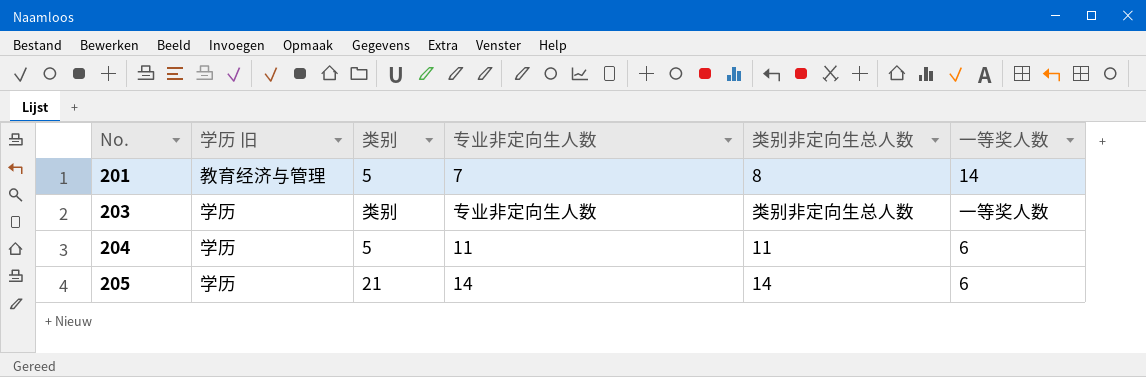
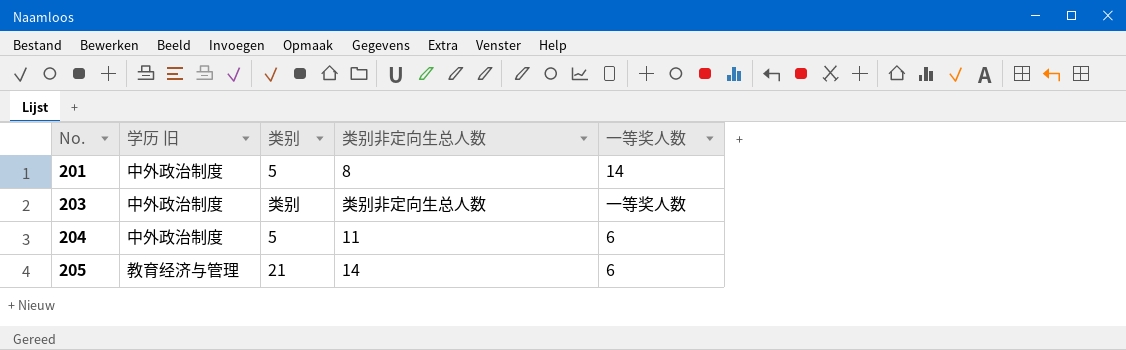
column 专业非定向生人数 | position: 4 -> none
201 | 学历 旧: 教育经济与管理 -> 中外政治制度
203 | 学历 旧: 学历 -> 中外政治制度
204 | 学历 旧: 学历 -> 中外政治制度
205 | 学历 旧: 学历 -> 教育经济与管理

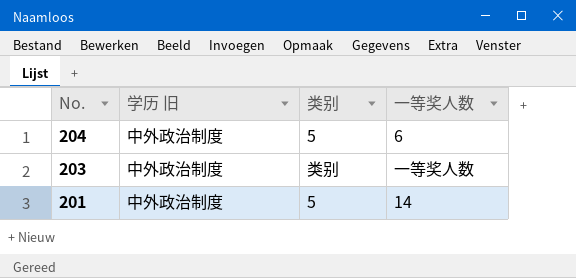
row order: No. ascending -> No. descending
column 类别非定向生总人数 | position: 4 -> none
row 205: 教育经济与管理 | 21 | 14 | 6 -> none

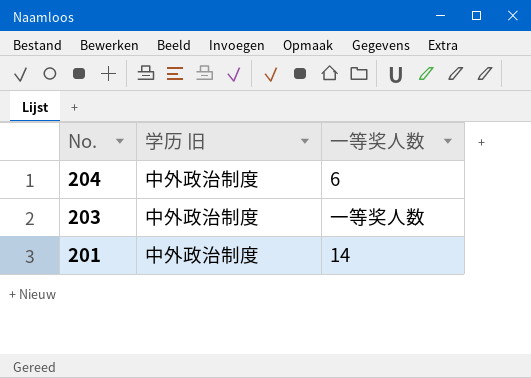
column 类别 | position: 3 -> none

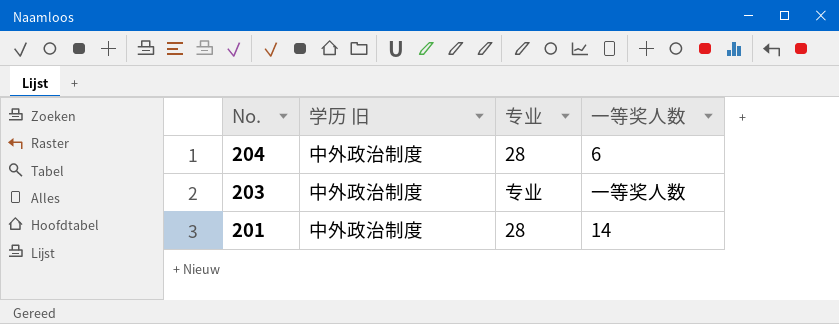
column 专业 | position: none -> 3

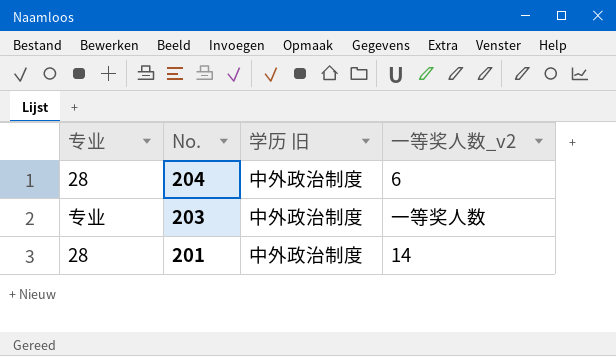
column 专业 | position: 3 -> 1
column name: 一等奖人数 -> 一等奖人数_v2

